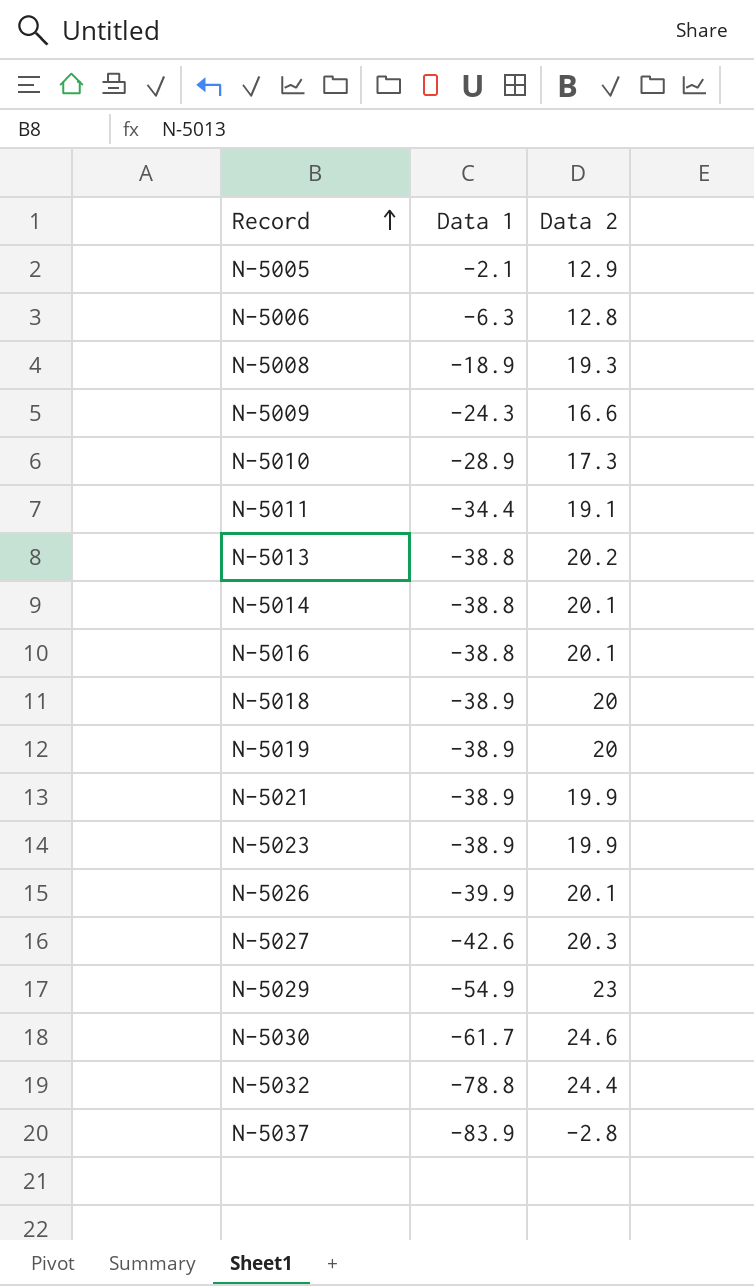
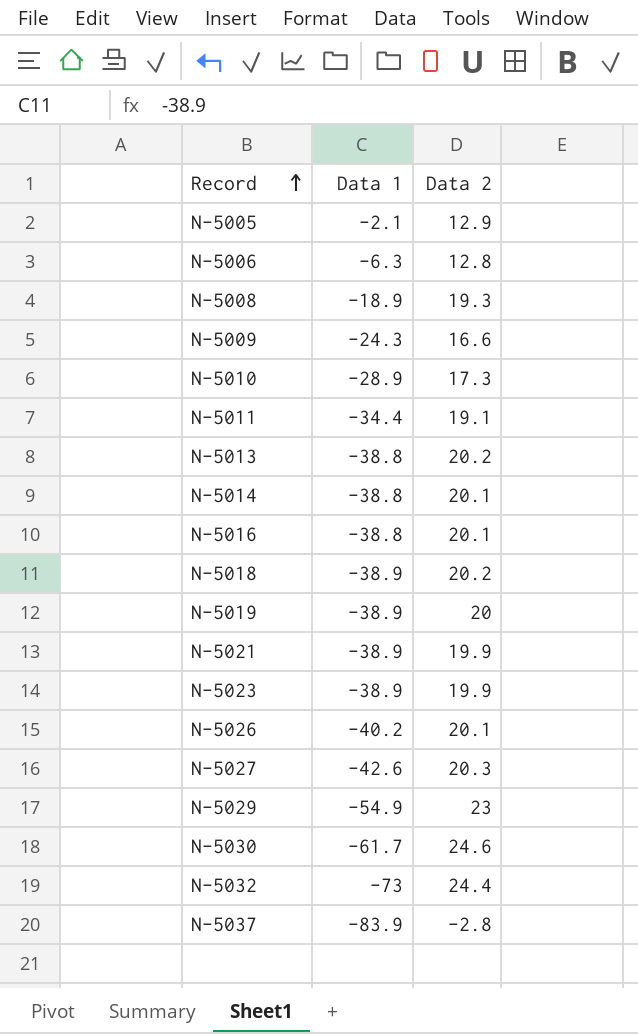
N-5018 | Data 2: 20 -> 20.2
N-5026 | Data 1: -39.9 -> -40.2
N-5032 | Data 1: -78.8 -> -73

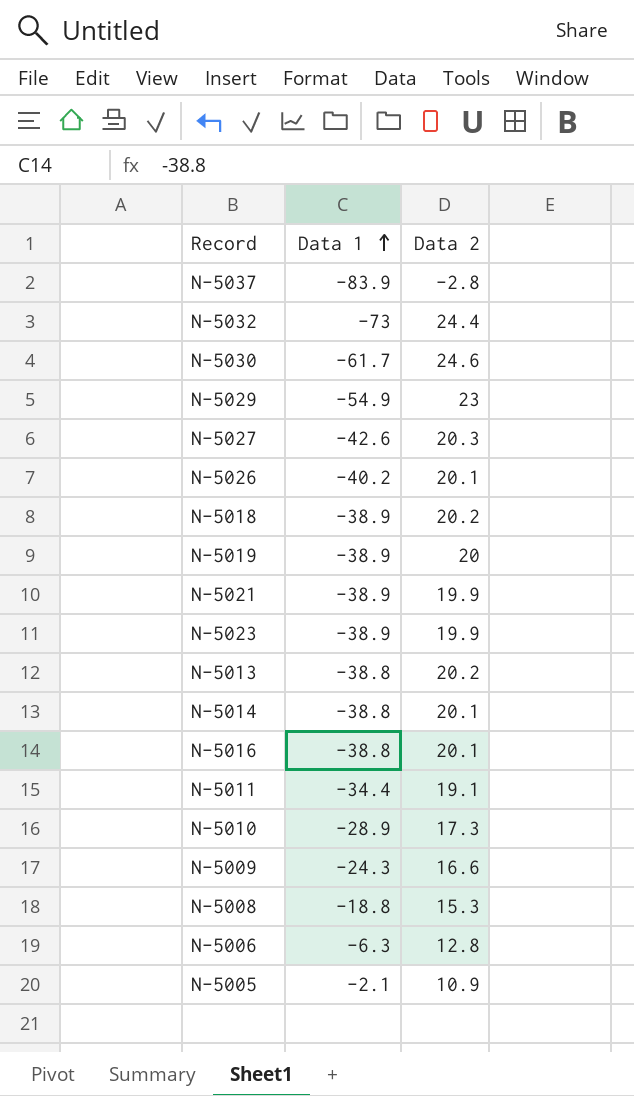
row order: Record ascending -> Data 1 ascending
N-5008 | Data 1: -18.9 -> -18.8
N-5008 | Data 2: 19.3 -> 15.3
N-5005 | Data 2: 12.9 -> 10.9

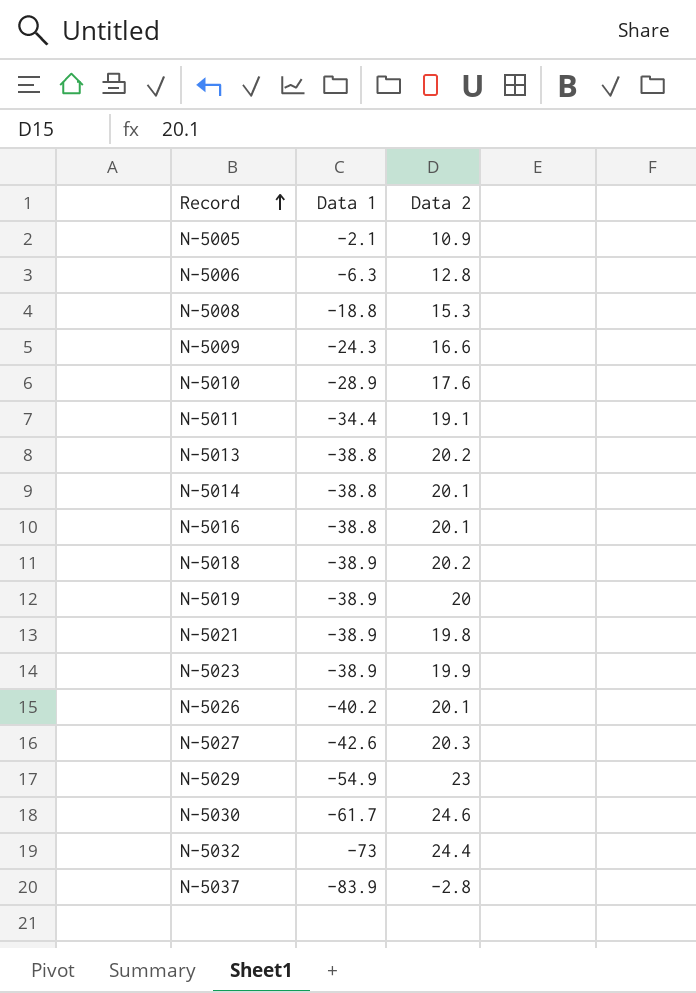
row order: Data 1 ascending -> Record ascending
N-5010 | Data 2: 17.3 -> 17.6
N-5021 | Data 2: 19.9 -> 19.8

